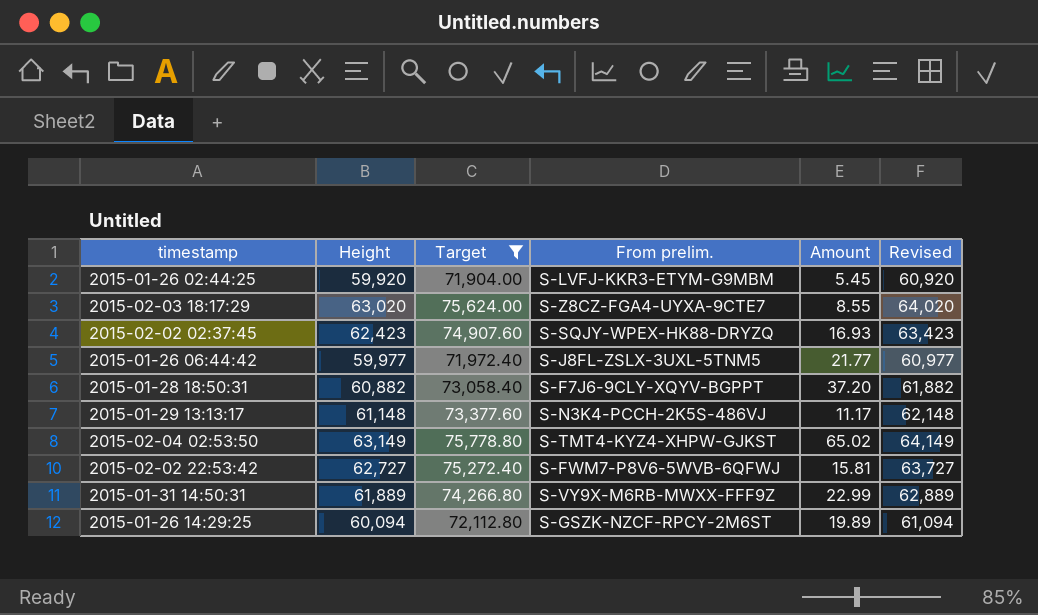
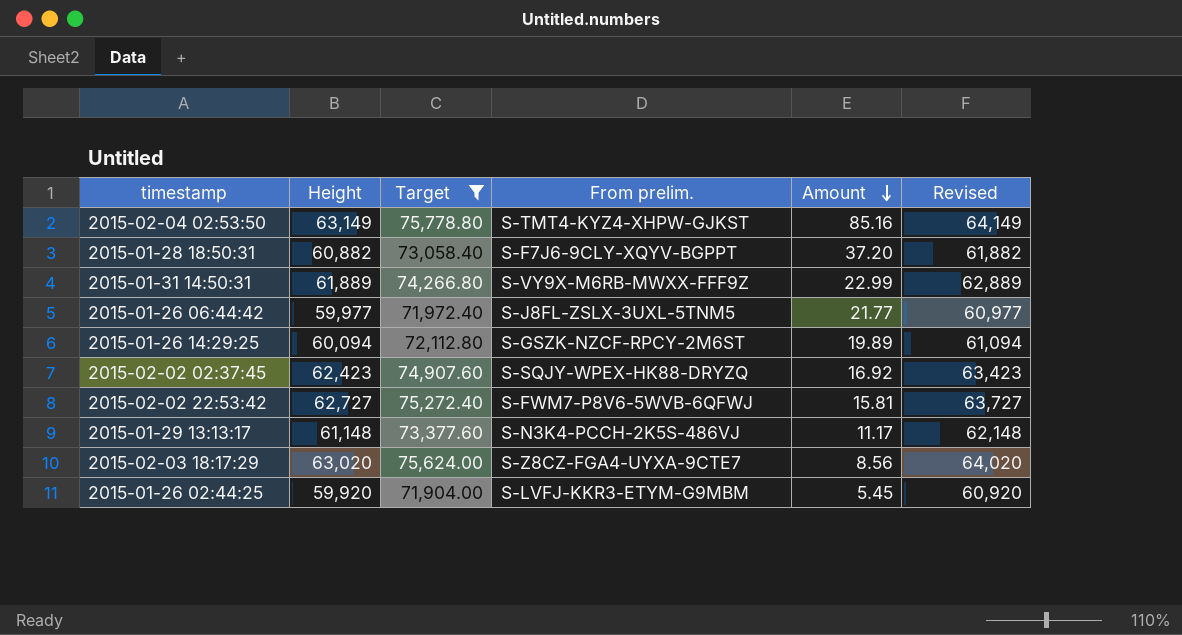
row order: none -> Amount descending
2015-02-04 02:53:50 | Amount: 65.02 -> 85.16
2015-02-02 02:37:45 | Amount: 16.93 -> 16.92
2015-02-03 18:17:29 | Amount: 8.55 -> 8.56

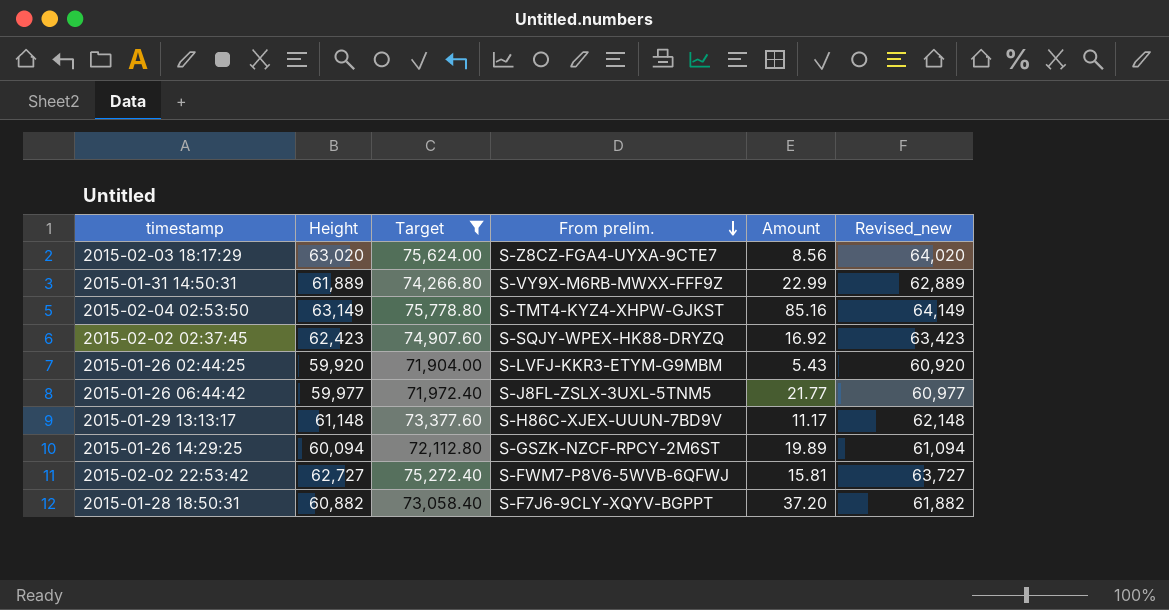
row order: Amount descending -> From prelim. descending
column name: Revised -> Revised_new
2015-01-26 02:44:25 | Amount: 5.45 -> 5.43
2015-01-29 13:13:17 | From prelim.: S-N3K4-PCCH-2K5S-486VJ -> S-H86C-XJEX-UUUN-7BD9V

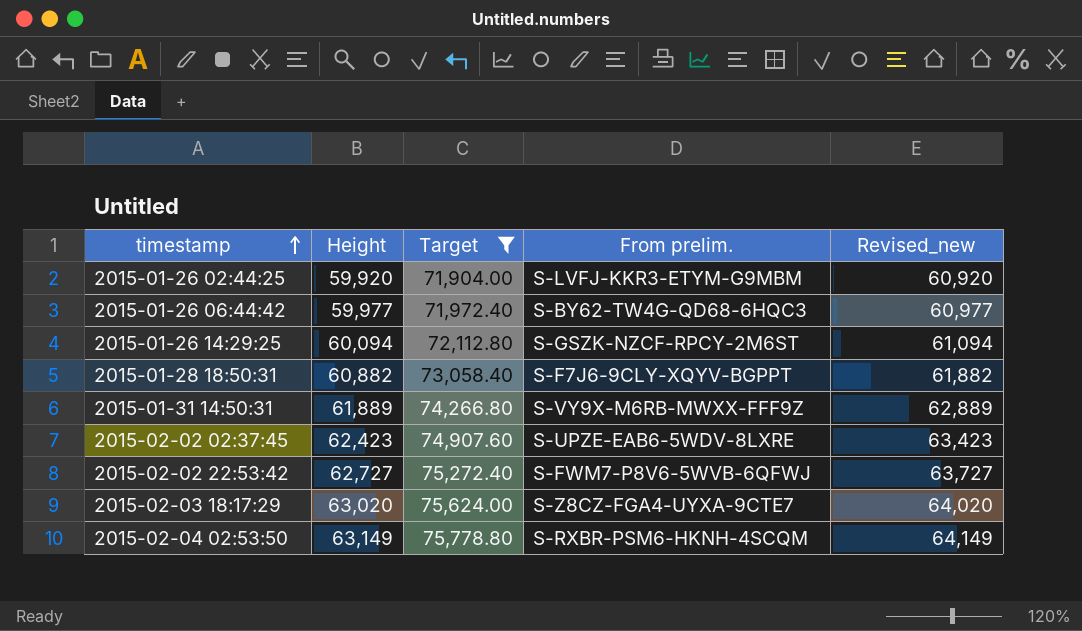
row order: From prelim. descending -> timestamp ascending
column Amount | position: 5 -> none
row 2015-01-29 13:13:17: 61,148 | 73,377.60 | S-H86C-XJEX-UUUN-7BD9V | 11.17 | 62,148 -> none
2015-01-26 06:44:42 | From prelim.: S-J8FL-ZSLX-3UXL-5TNM5 -> S-BY62-TW4G-QD68-6HQC3
2015-02-02 02:37:45 | From prelim.: S-SQJY-WPEX-HK88-DRYZQ -> S-UPZE-EAB6-5WDV-8LXRE
2015-02-04 02:53:50 | From prelim.: S-TMT4-KYZ4-XHPW-GJKST -> S-RXBR-PSM6-HKNH-4SCQM

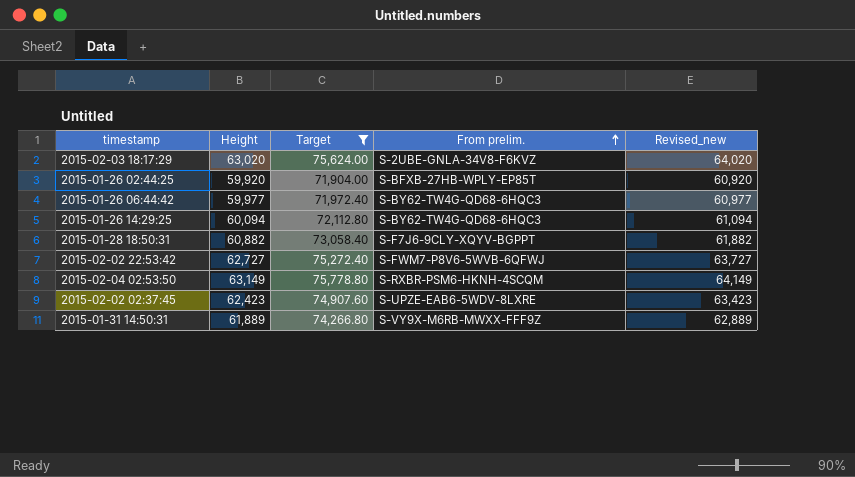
row order: timestamp ascending -> From prelim. ascending
2015-02-03 18:17:29 | From prelim.: S-Z8CZ-FGA4-UYXA-9CTE7 -> S-2UBE-GNLA-34V8-F6KVZ
2015-01-26 02:44:25 | From prelim.: S-LVFJ-KKR3-ETYM-G9MBM -> S-BFXB-27HB-WPLY-EP85T
2015-01-26 14:29:25 | From prelim.: S-GSZK-NZCF-RPCY-2M6ST -> S-BY62-TW4G-QD68-6HQC3

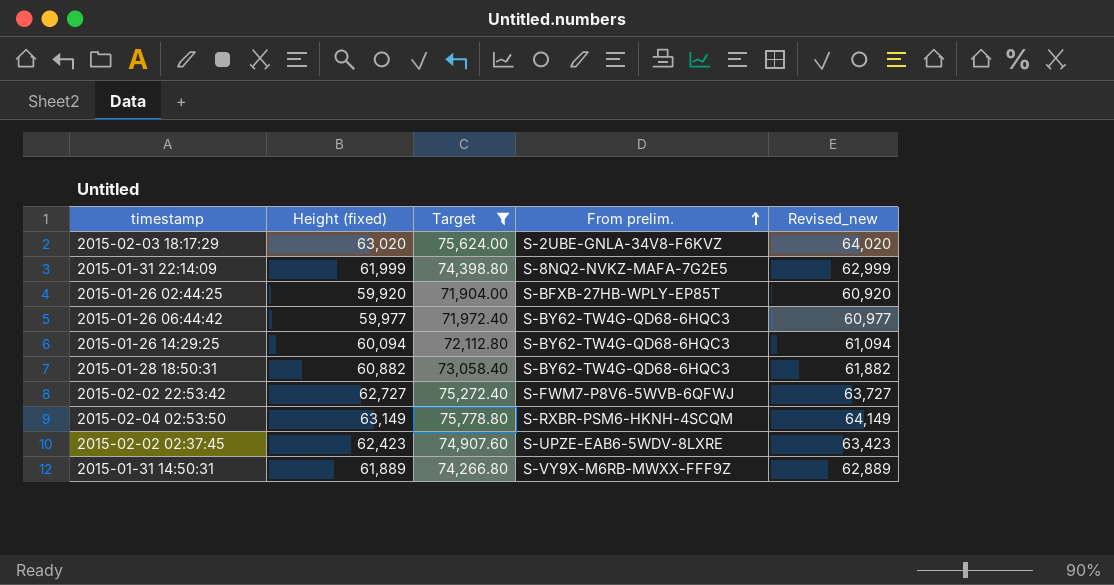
column name: Height -> Height (fixed)
row 2015-01-31 22:14:09: none -> 61,999 | 74,398.80 | S-8NQ2-NVKZ-MAFA-7G2E5 | 62,999
2015-01-28 18:50:31 | From prelim.: S-F7J6-9CLY-XQYV-BGPPT -> S-BY62-TW4G-QD68-6HQC3

